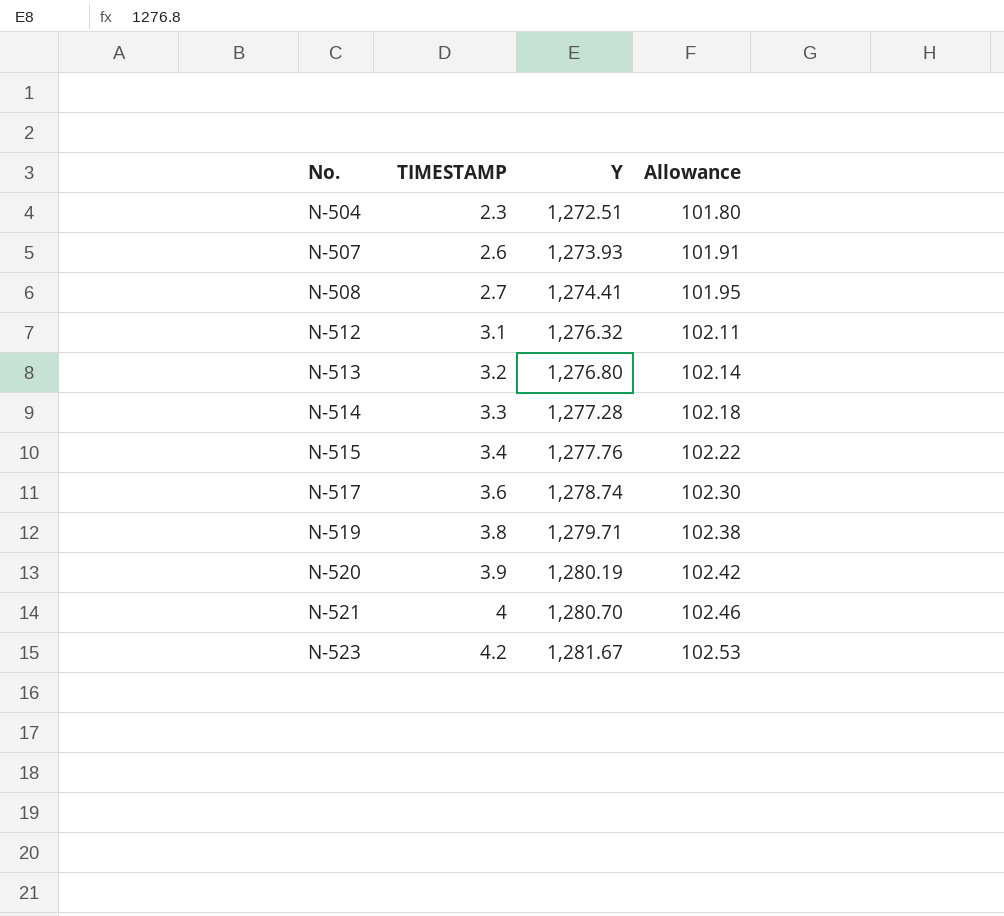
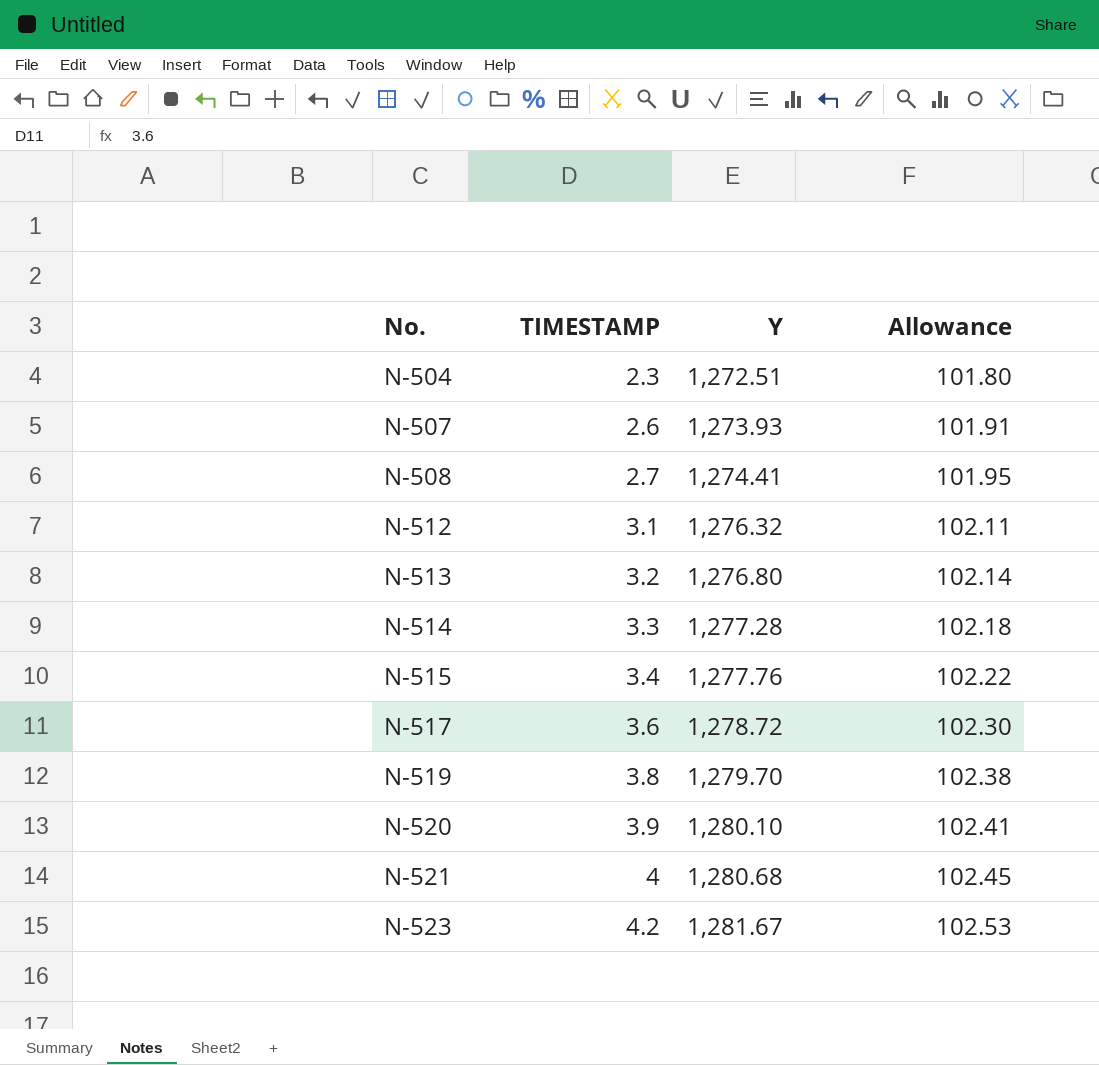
N-517 | Y: 1,278.74 -> 1,278.72
N-519 | Y: 1,279.71 -> 1,279.70
N-520 | Y: 1,280.19 -> 1,280.10
N-520 | Allowance: 102.42 -> 102.41
N-521 | Y: 1,280.70 -> 1,280.68
N-521 | Allowance: 102.46 -> 102.45

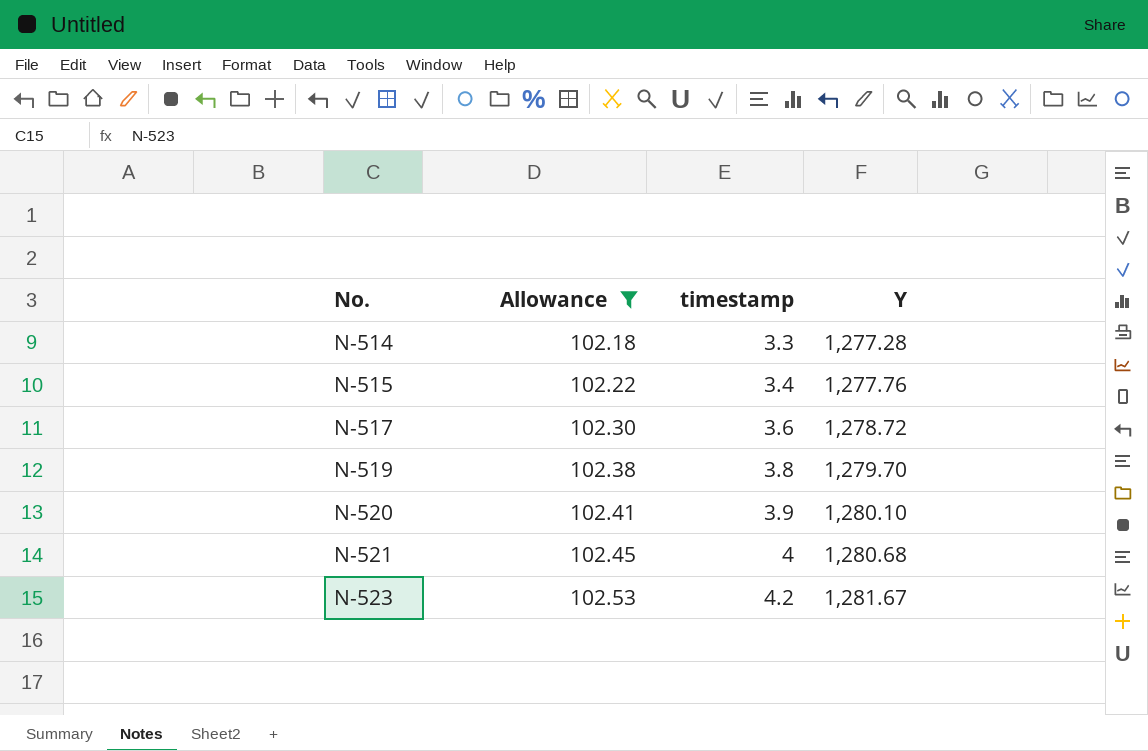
filter: none -> Allowance >= 102.18
column Allowance | position: 4 -> 2
column name: TIMESTAMP -> timestamp

